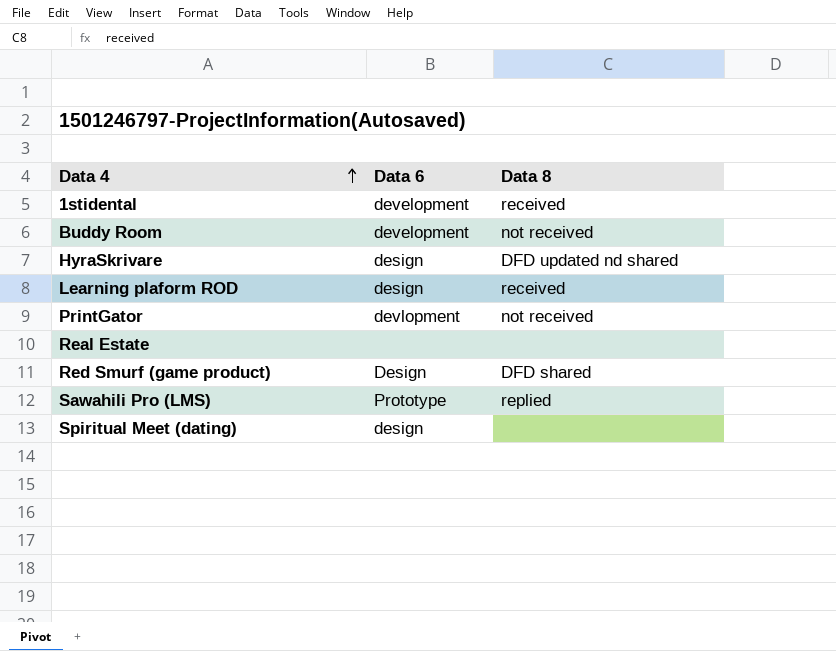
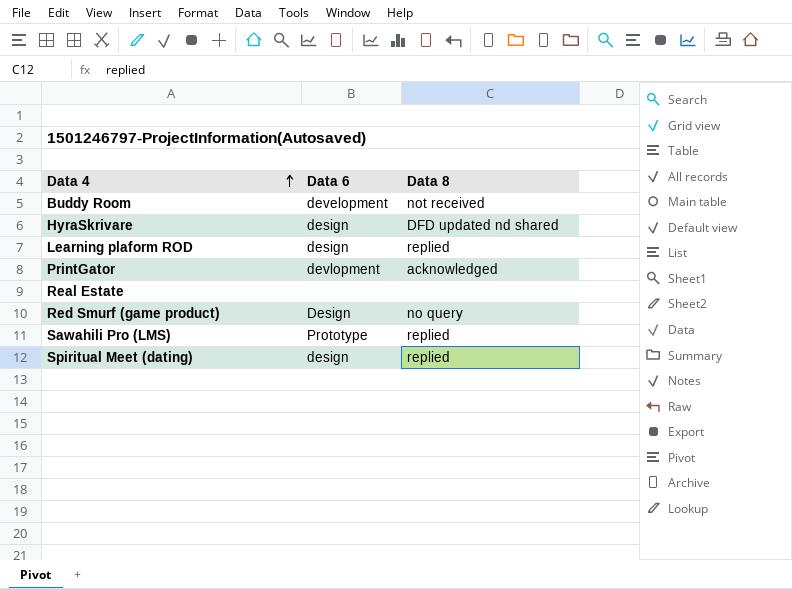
row 1stidental: development | received -> none
Learning plaform ROD | Data 8: received -> replied
PrintGator | Data 8: not received -> acknowledged
Red Smurf (game product) | Data 8: DFD shared -> no query
Spiritual Meet (dating) | Data 8: none -> replied

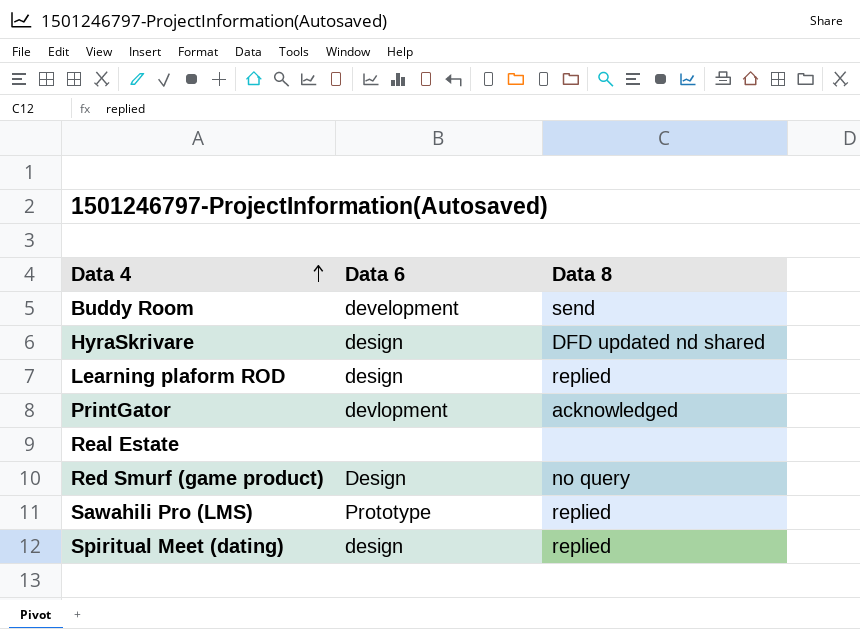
Buddy Room | Data 8: not received -> send

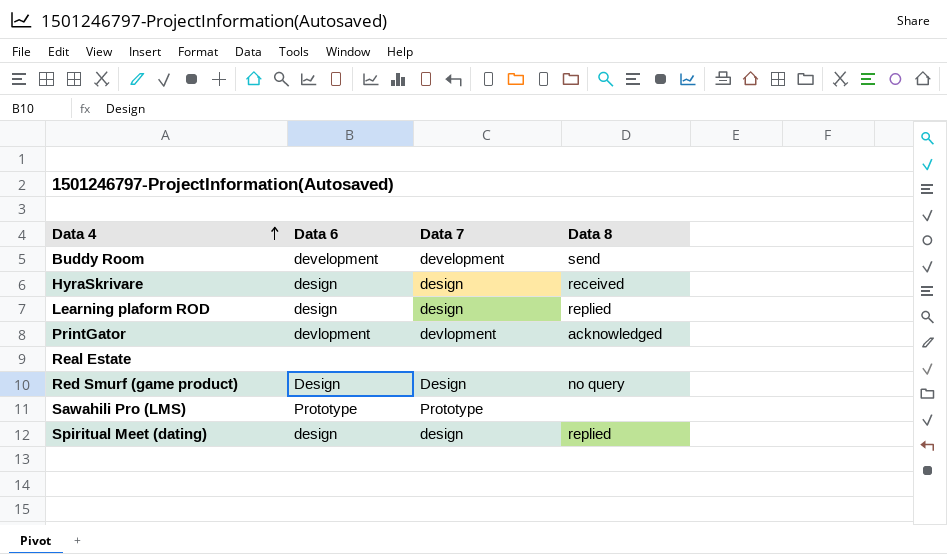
column Data 7 | position: none -> 3
HyraSkrivare | Data 8: DFD updated nd shared -> received
Sawahili Pro (LMS) | Data 8: replied -> none

